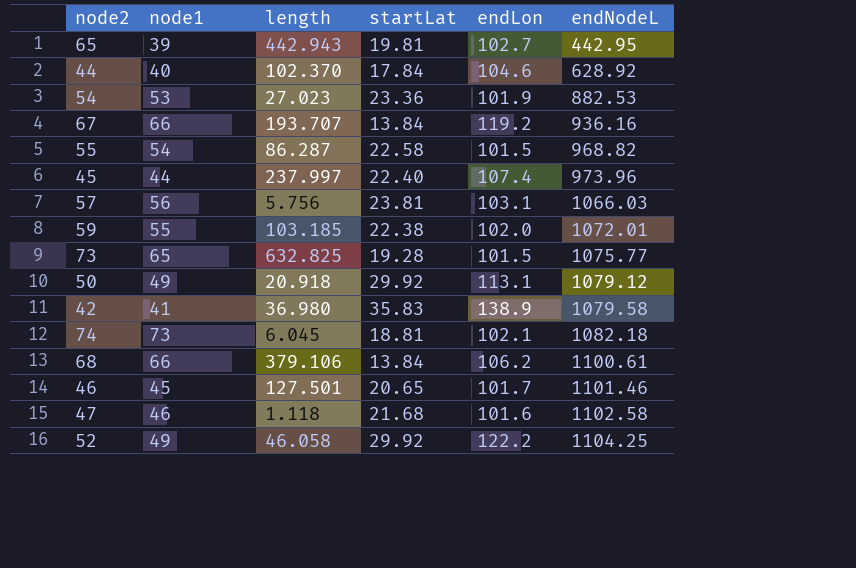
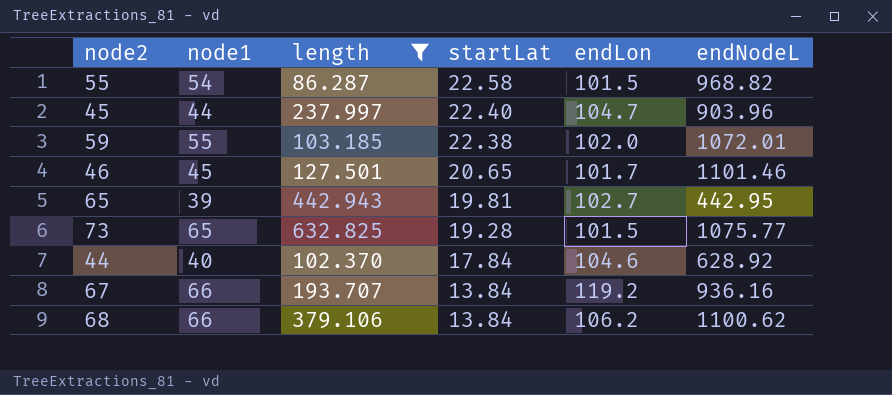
filter: none -> length >= 86.287
row order: endNodeL ascending -> startLat descending
45 | endLon: 107.4 -> 104.7
45 | endNodeL: 973.96 -> 903.96
68 | endNodeL: 1100.61 -> 1100.62

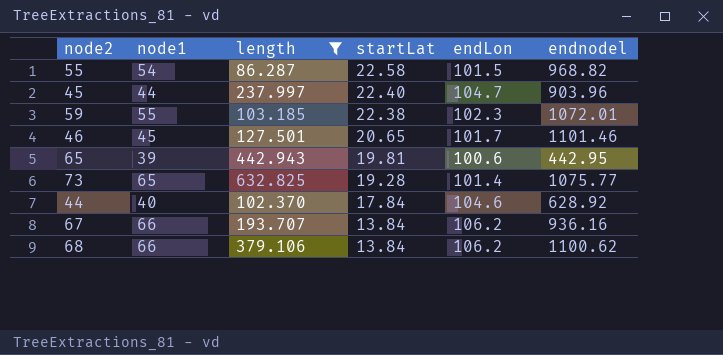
column name: endNodeL -> endnodel
59 | endLon: 102.0 -> 102.3
65 | endLon: 102.7 -> 100.6
73 | endLon: 101.5 -> 101.4
67 | endLon: 119.2 -> 106.2

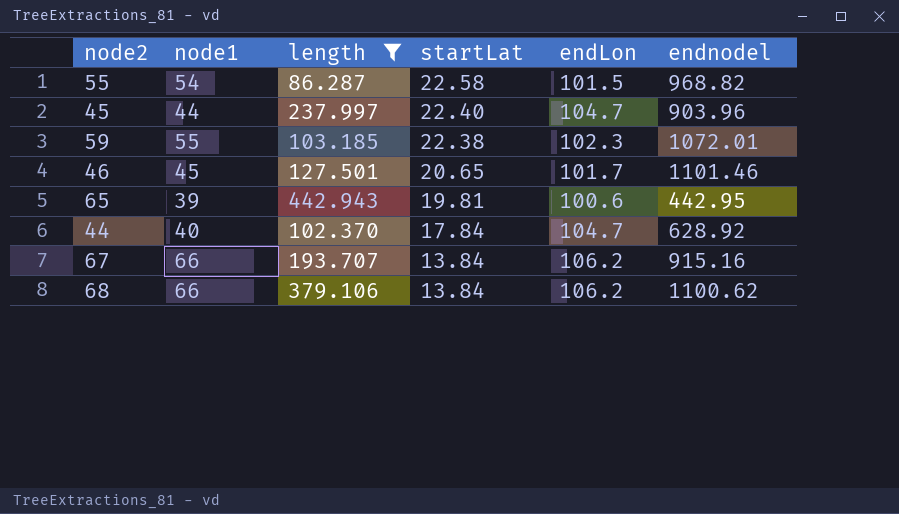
row 73: 65 | 632.825 | 19.28 | 101.4 | 1075.77 -> none
44 | endLon: 104.6 -> 104.7
67 | endnodel: 936.16 -> 915.16

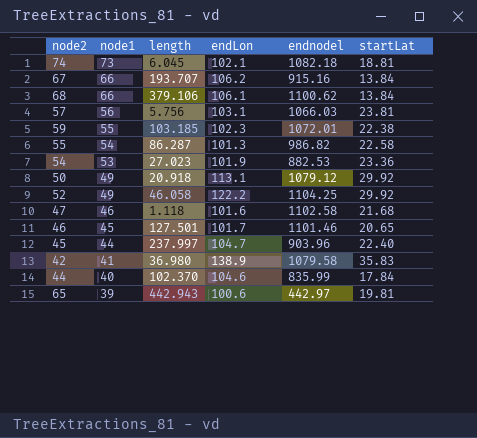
filter: length >= 86.287 -> none
row order: startLat descending -> node1 descending
column startLat | position: 4 -> 6
68 | endLon: 106.2 -> 106.1
55 | endLon: 101.5 -> 101.3
55 | endnodel: 968.82 -> 986.82
44 | endLon: 104.7 -> 104.6
44 | endnodel: 628.92 -> 835.99
65 | endnodel: 442.95 -> 442.97

